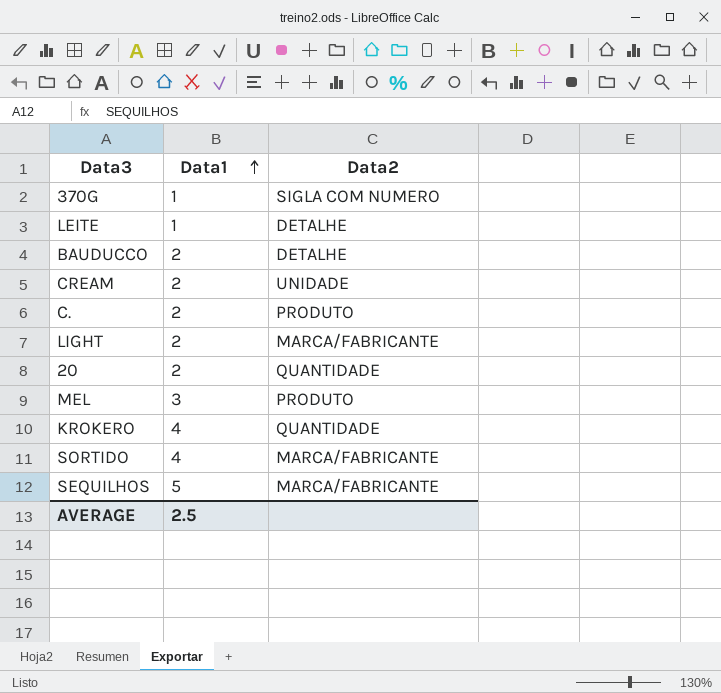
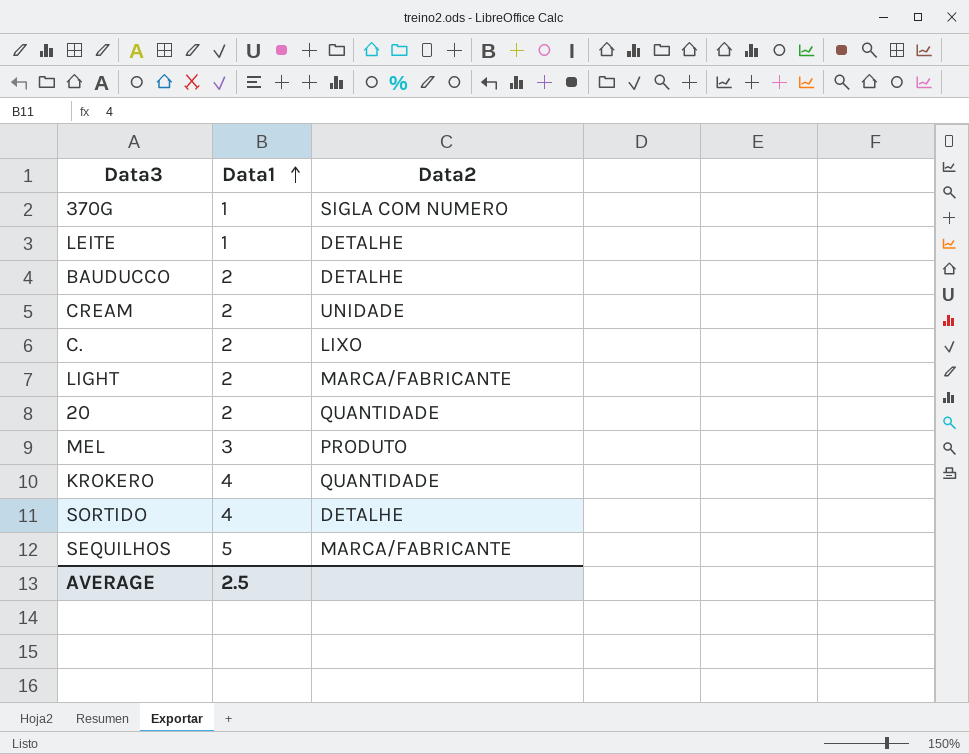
C. | Data2: PRODUTO -> LIXO
SORTIDO | Data2: MARCA/FABRICANTE -> DETALHE

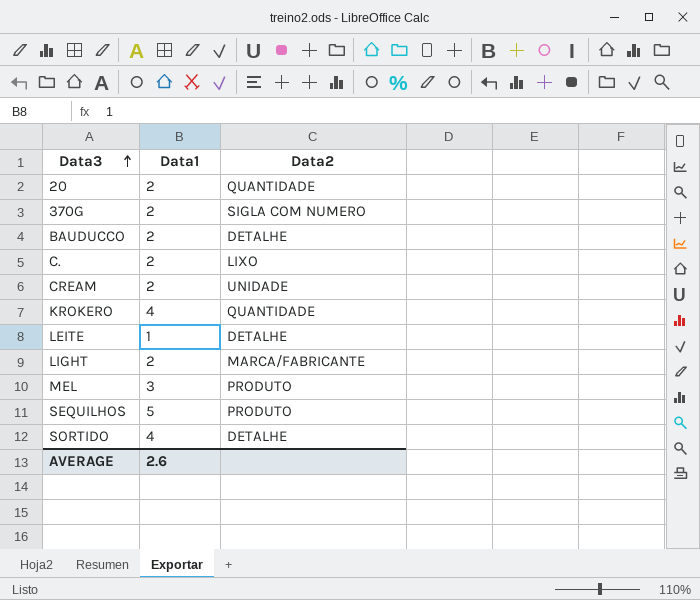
row order: Data1 ascending -> Data3 ascending
370G | Data1: 1 -> 2
SEQUILHOS | Data2: MARCA/FABRICANTE -> PRODUTO
AVERAGE | Data1: 2.5 -> 2.6

